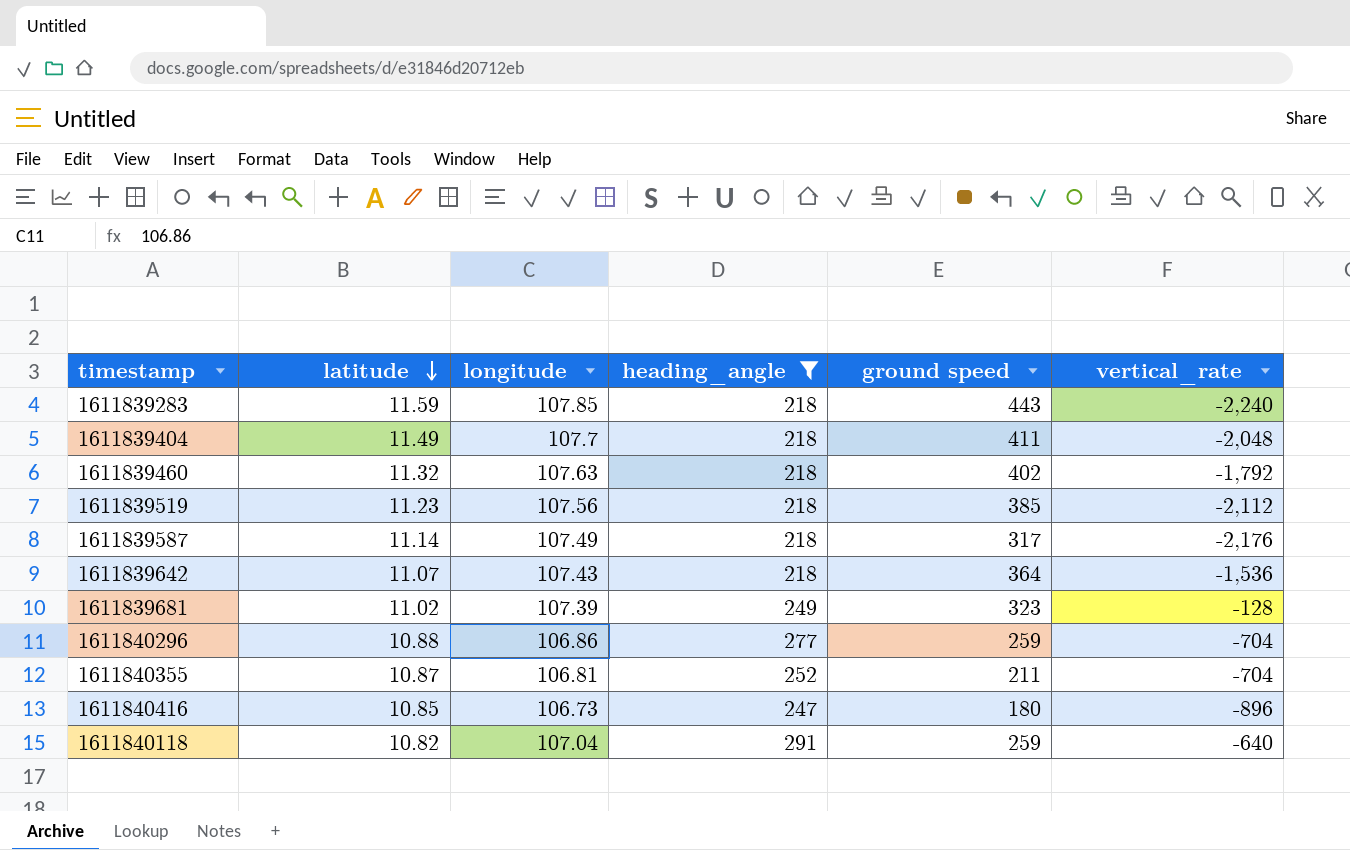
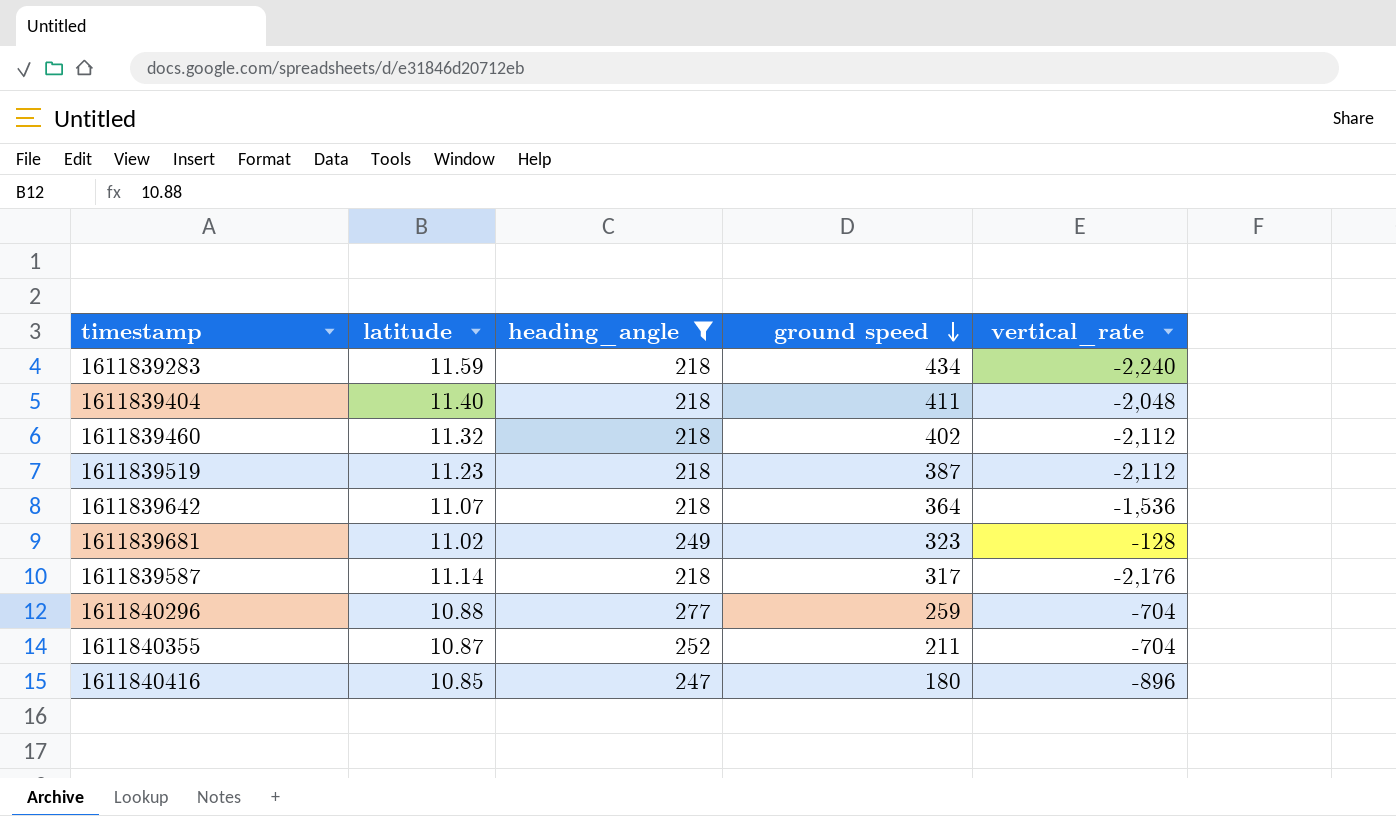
row order: latitude descending -> ground speed descending
column longitude | position: 3 -> none
row 1611840118: 10.82 | 107.04 | 291 | 259 | -640 -> none
1611839283 | ground speed: 443 -> 434
1611839404 | latitude: 11.49 -> 11.40
1611839460 | vertical_rate: -1,792 -> -2,112
1611839519 | ground speed: 385 -> 387

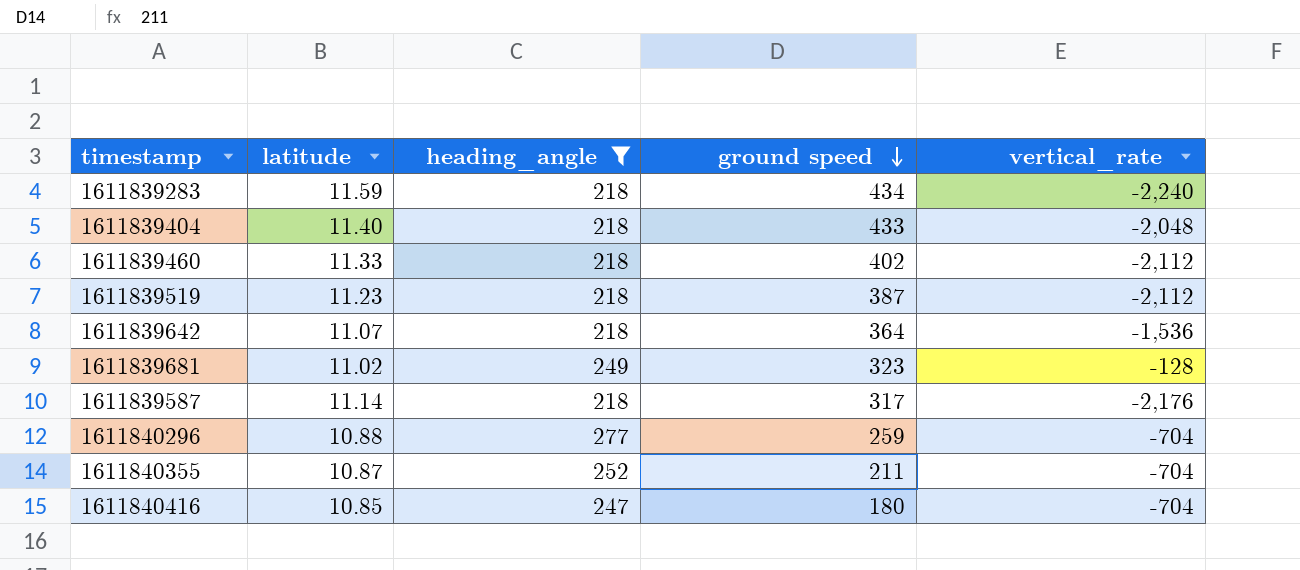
1611839404 | ground speed: 411 -> 433
1611839460 | latitude: 11.32 -> 11.33
1611840416 | vertical_rate: -896 -> -704

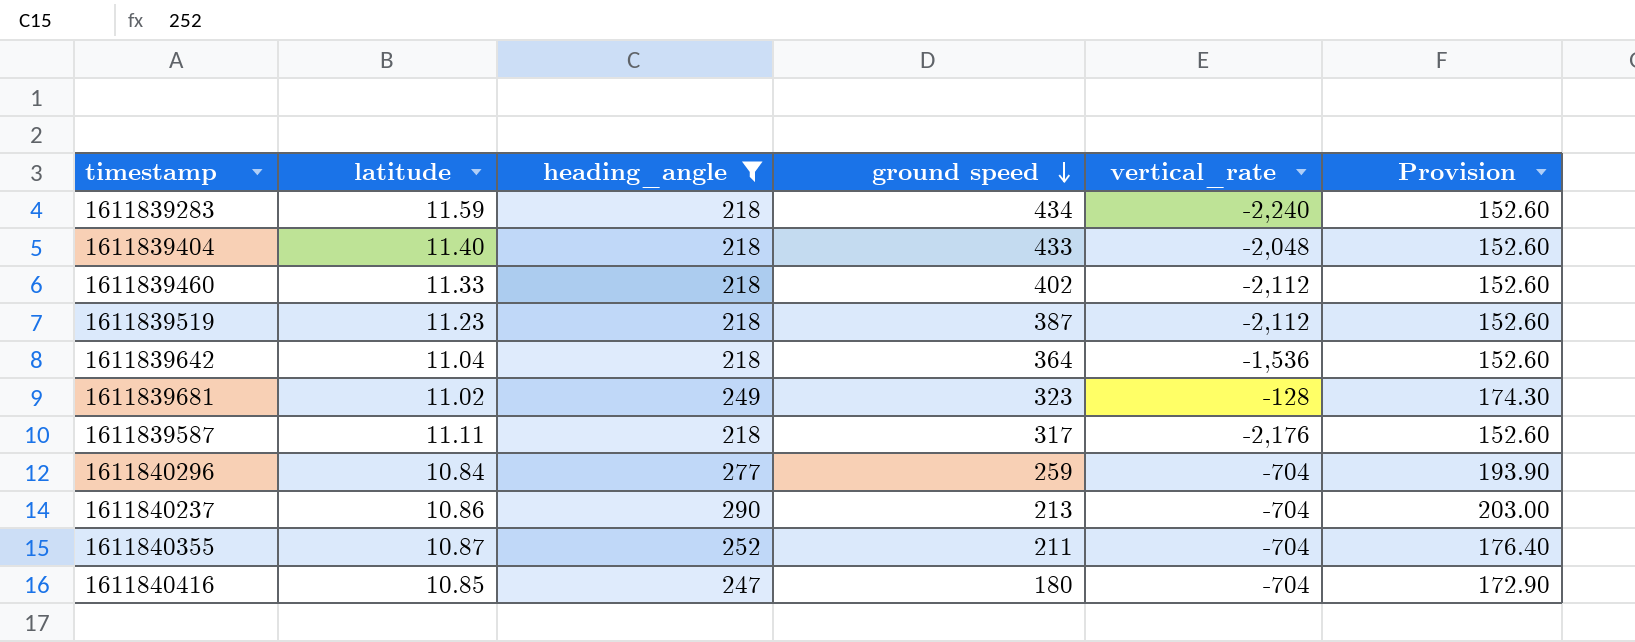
column Provision | formula: none -> [heading_angle] * 0.7
1611839642 | latitude: 11.07 -> 11.04
1611839587 | latitude: 11.14 -> 11.11
1611840296 | latitude: 10.88 -> 10.84
row 1611840237: none -> 10.86 | 290 | 213 | -704 | 203.00

